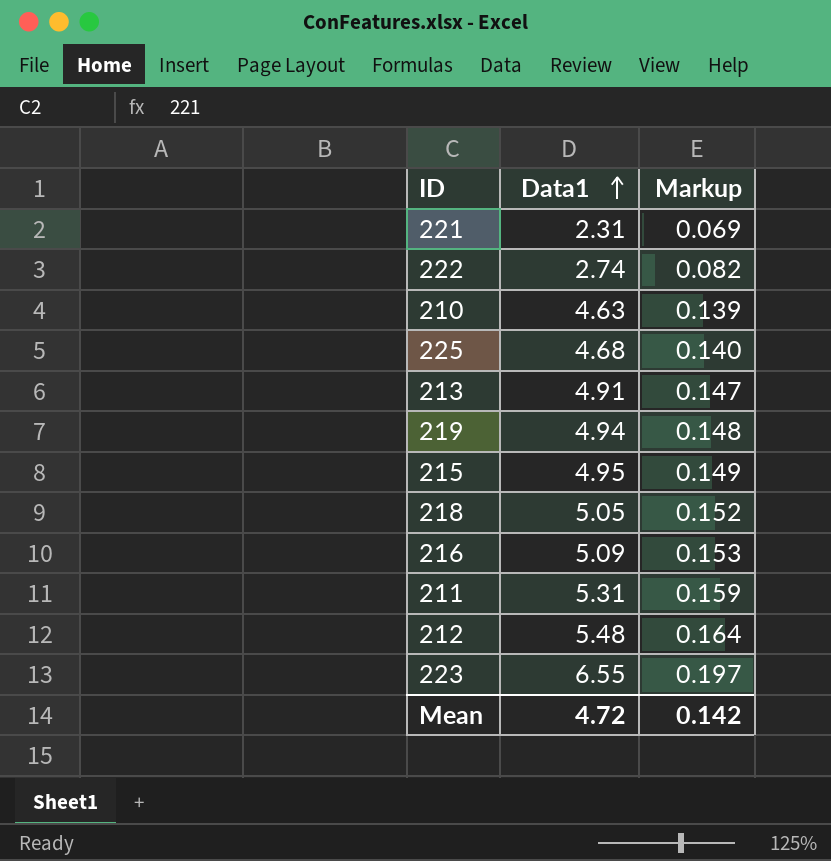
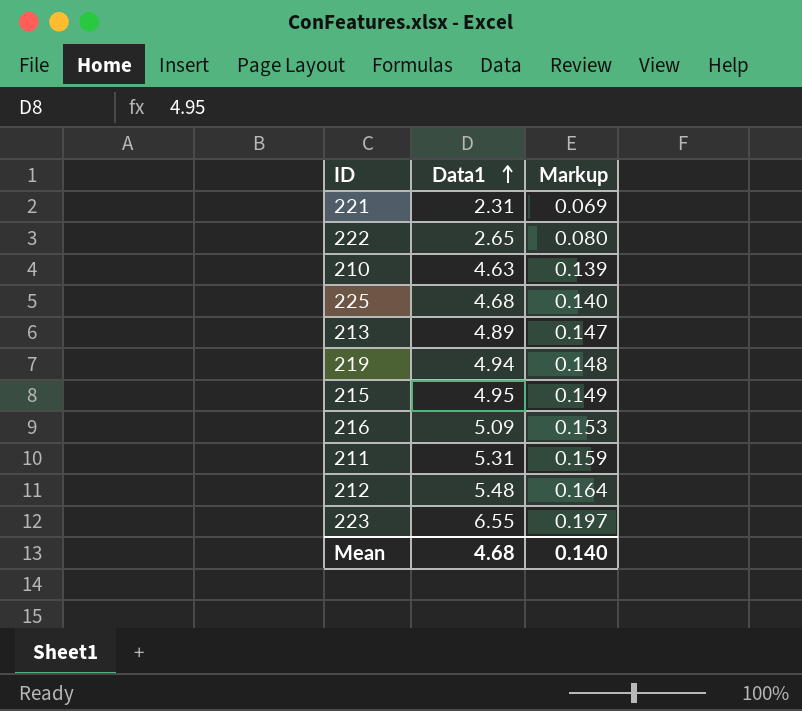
row 218: 5.05 | 0.152 -> none
222 | Data1: 2.74 -> 2.65
222 | Markup: 0.082 -> 0.080
213 | Data1: 4.91 -> 4.89
Mean | Data1: 4.72 -> 4.68
Mean | Markup: 0.142 -> 0.140

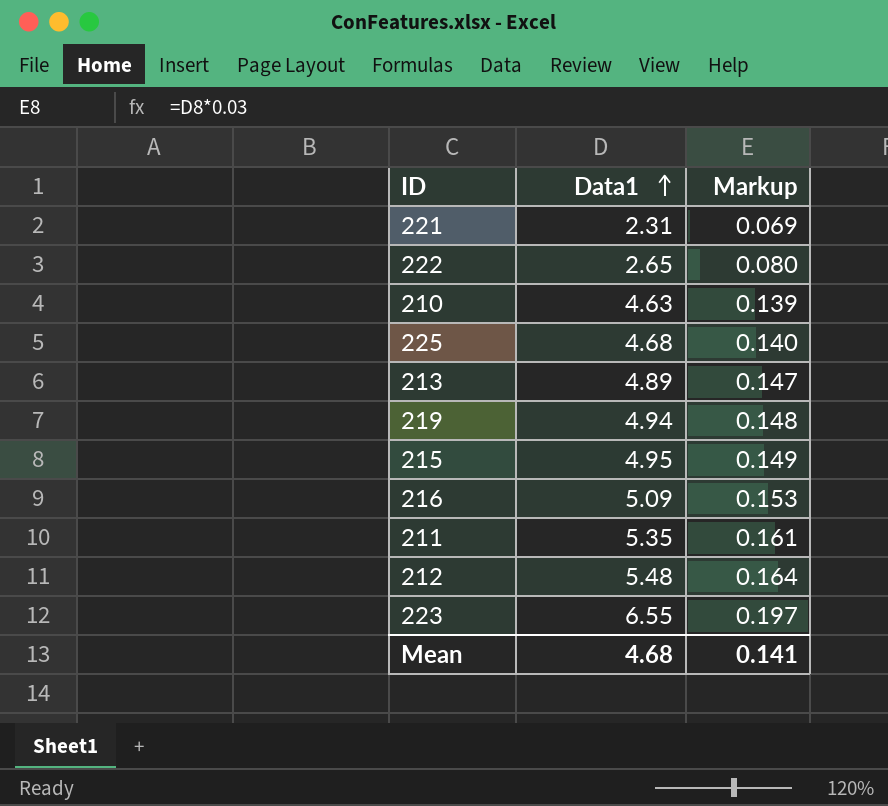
211 | Data1: 5.31 -> 5.35
211 | Markup: 0.159 -> 0.161
Mean | Markup: 0.140 -> 0.141

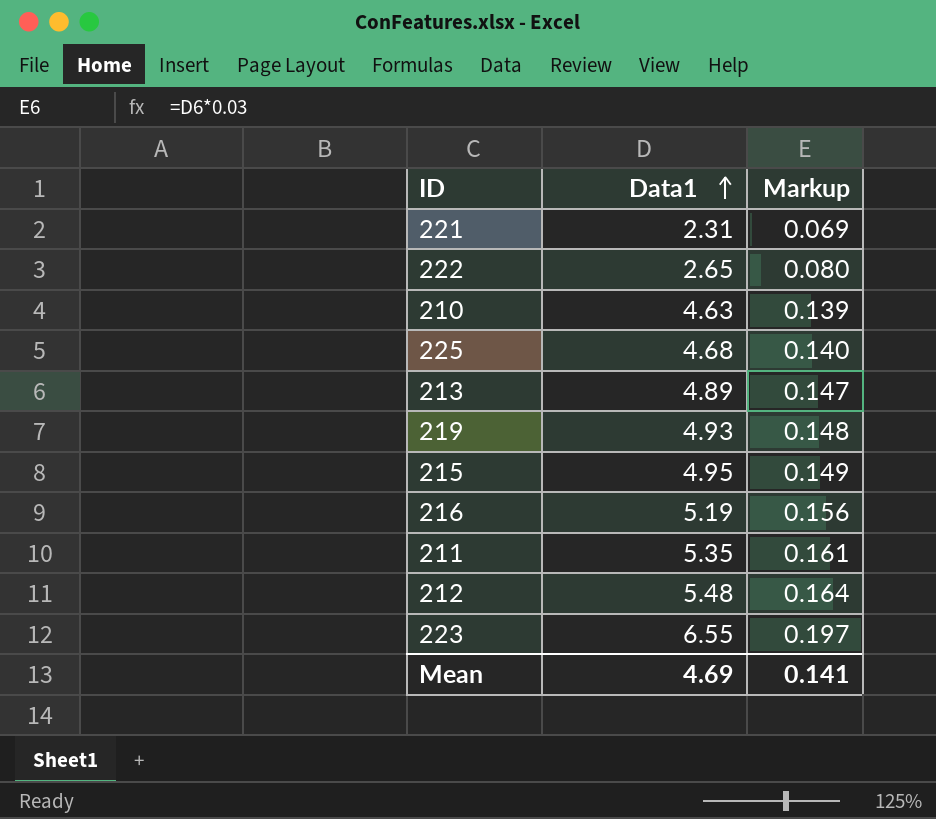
219 | Data1: 4.94 -> 4.93
216 | Data1: 5.09 -> 5.19
216 | Markup: 0.153 -> 0.156
Mean | Data1: 4.68 -> 4.69

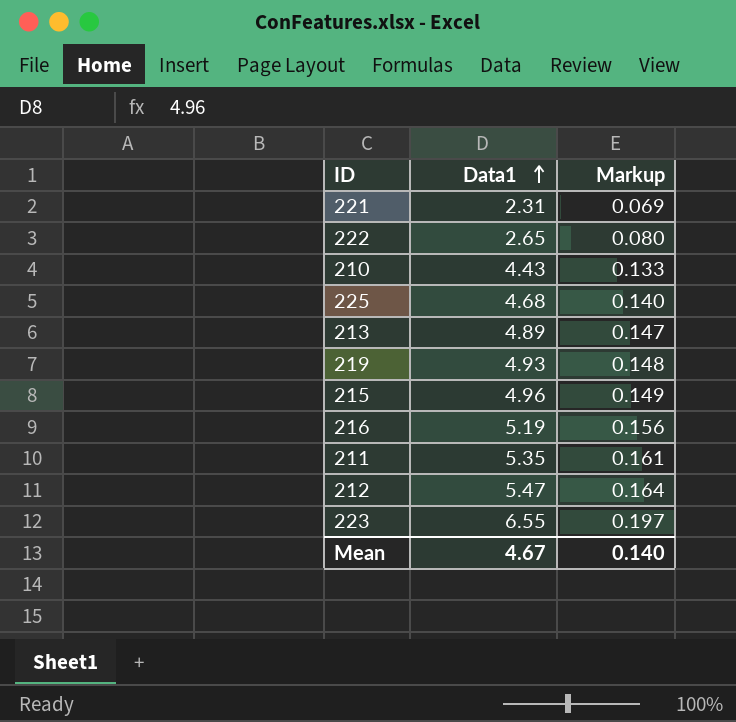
210 | Data1: 4.63 -> 4.43
210 | Markup: 0.139 -> 0.133
215 | Data1: 4.95 -> 4.96
212 | Data1: 5.48 -> 5.47
Mean | Data1: 4.69 -> 4.67
Mean | Markup: 0.141 -> 0.140

